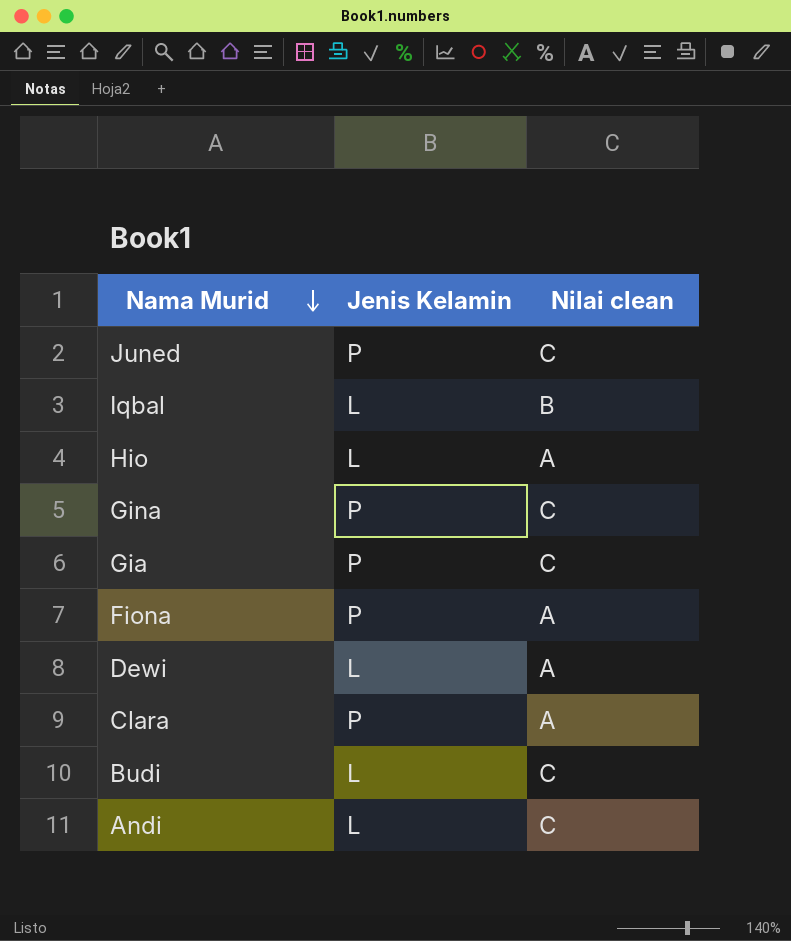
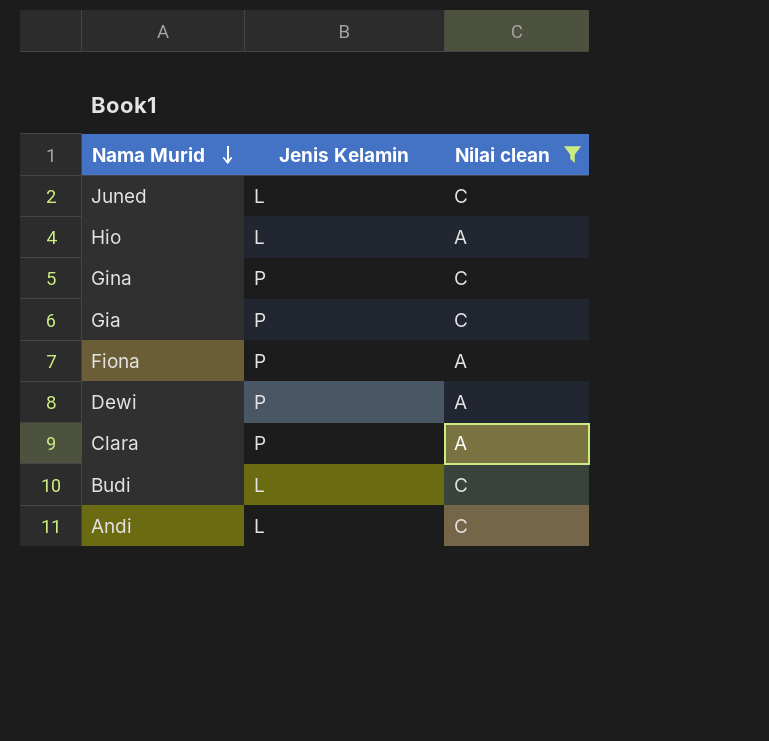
filter: none -> Nilai clean != B
Juned | Jenis Kelamin: P -> L
Dewi | Jenis Kelamin: L -> P

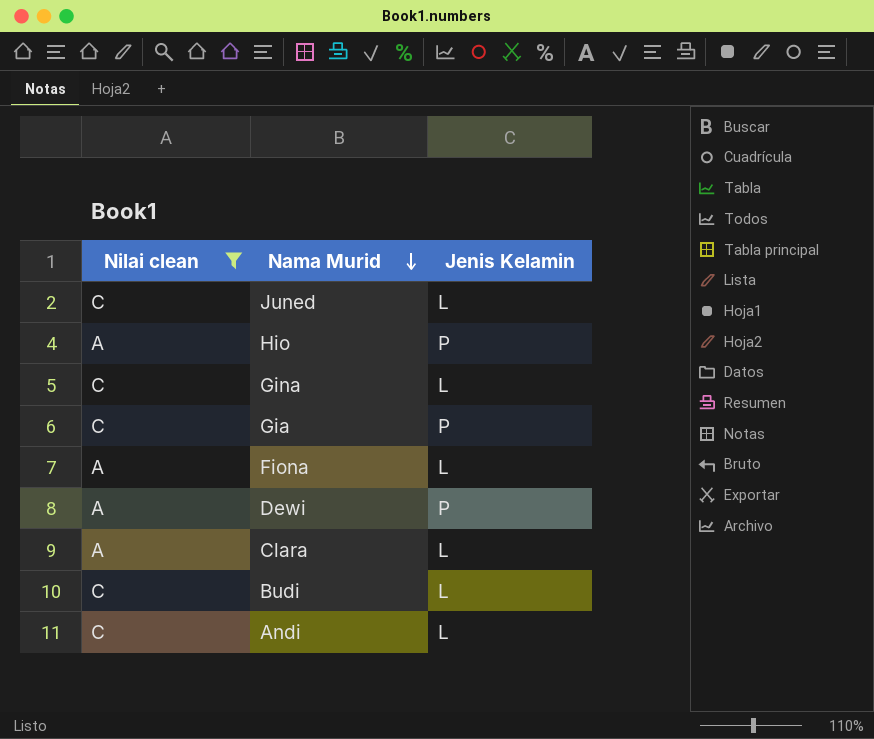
column Nilai clean | position: 3 -> 1
Hio | Jenis Kelamin: L -> P
Gina | Jenis Kelamin: P -> L
Fiona | Jenis Kelamin: P -> L
Clara | Jenis Kelamin: P -> L

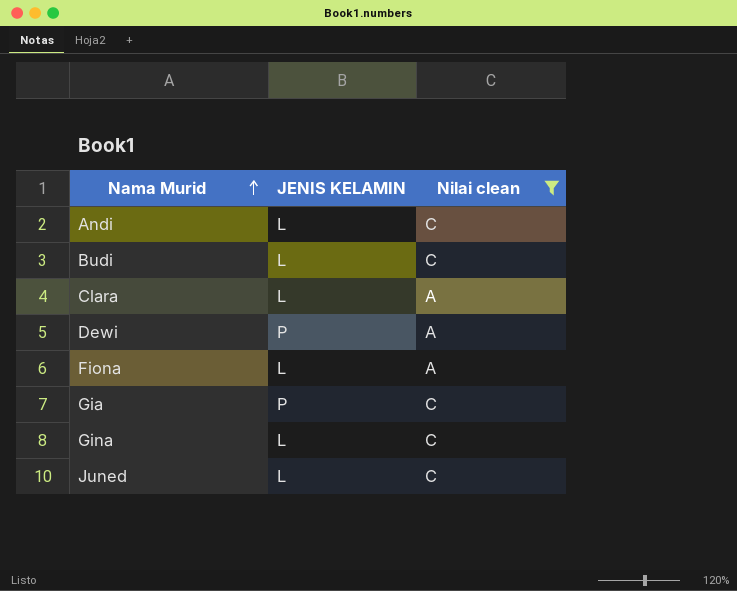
row order: Nama Murid descending -> Nama Murid ascending
column name: Jenis Kelamin -> JENIS KELAMIN
column Nilai clean | position: 1 -> 3
row Hio: A | P -> none

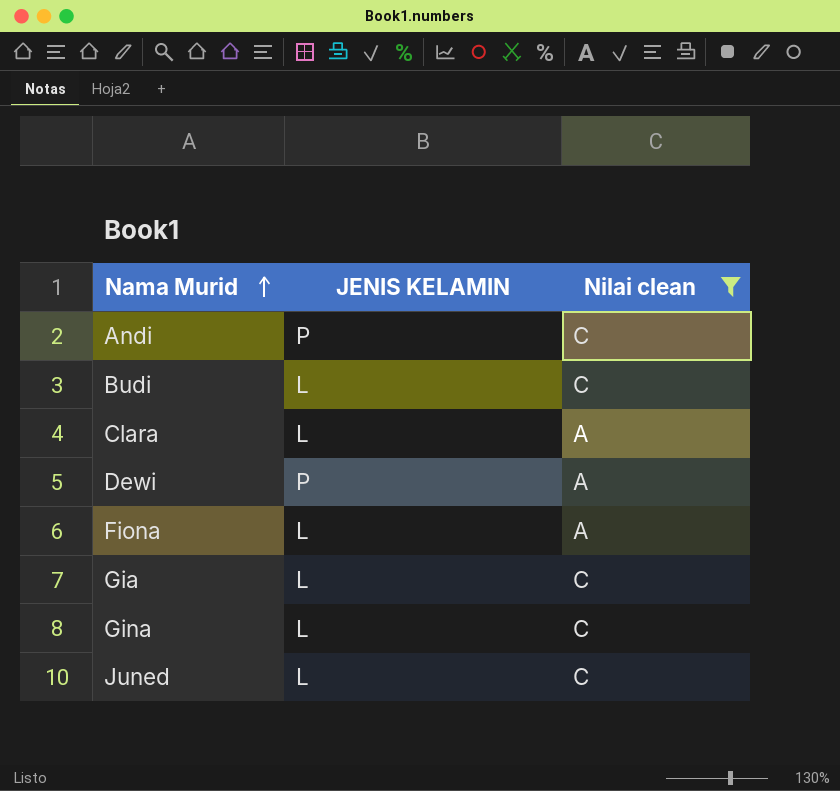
Andi | JENIS KELAMIN: L -> P
Gia | JENIS KELAMIN: P -> L

